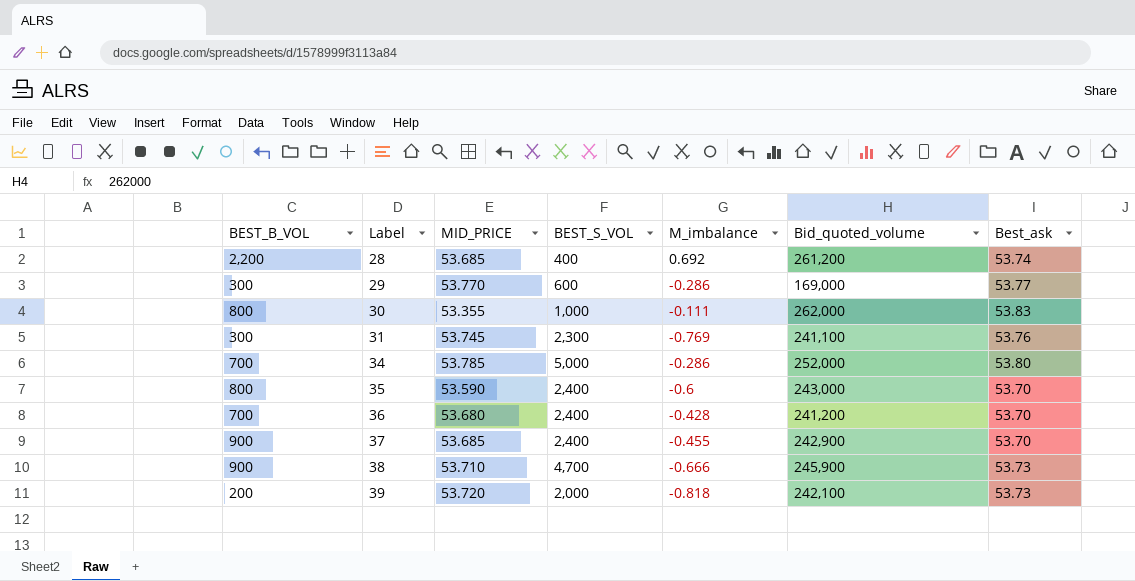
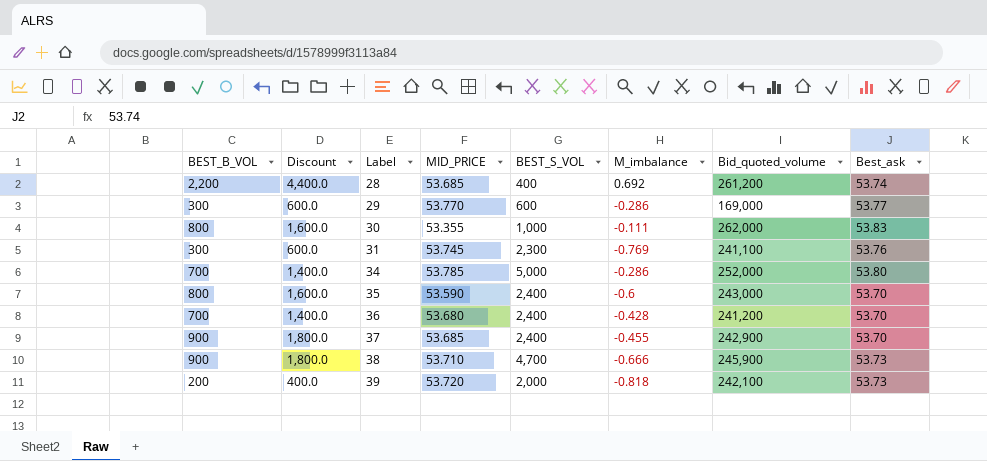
column Discount | formula: none -> [BEST_B_VOL] * 2

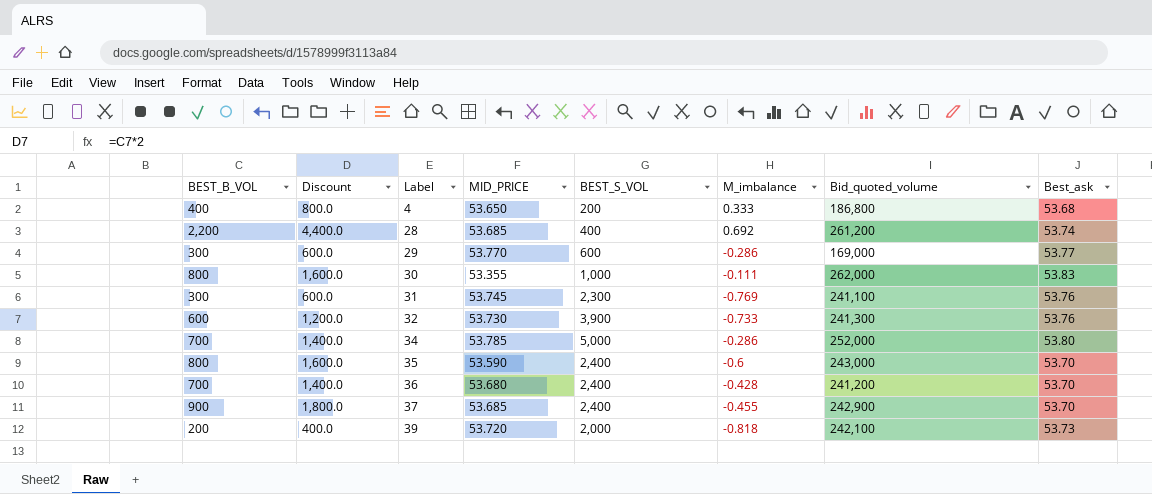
row 38: 900 | 1,800.0 | 53.710 | 4,700 | -0.666 | 245,900 | 53.73 -> none
row 4: none -> 400 | 800.0 | 53.650 | 200 | 0.333 | 186,800 | 53.68
row 32: none -> 600 | 1,200.0 | 53.730 | 3,900 | -0.733 | 241,300 | 53.76

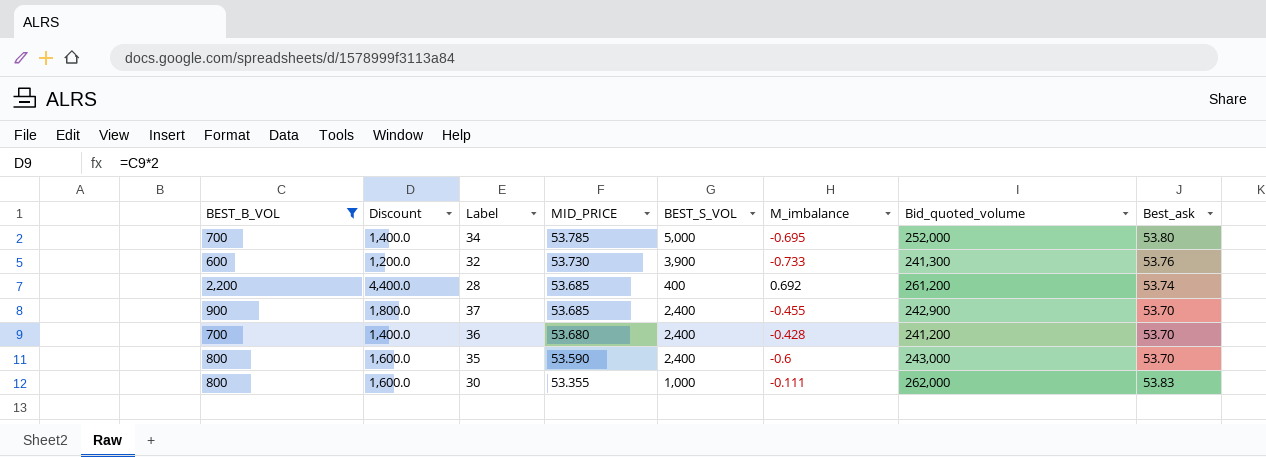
filter: none -> BEST_B_VOL >= 600
row order: Label ascending -> MID_PRICE descending
34 | M_imbalance: -0.286 -> -0.695

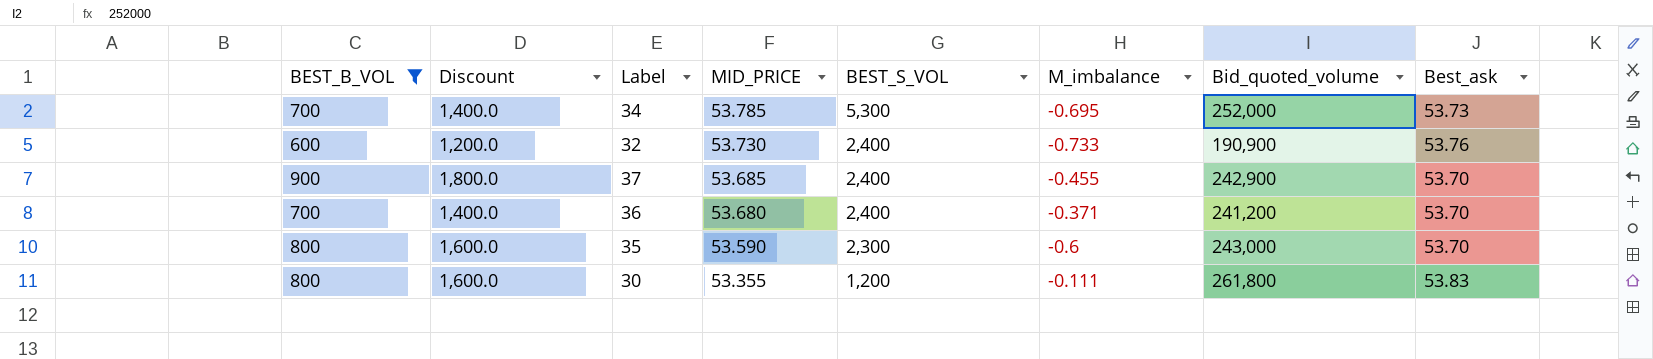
row 28: 2,200 | 4,400.0 | 53.685 | 400 | 0.692 | 261,200 | 53.74 -> none
34 | BEST_S_VOL: 5,000 -> 5,300
34 | Best_ask: 53.80 -> 53.73
32 | BEST_S_VOL: 3,900 -> 2,400
32 | Bid_quoted_volume: 241,300 -> 190,900
36 | M_imbalance: -0.428 -> -0.371
35 | BEST_S_VOL: 2,400 -> 2,300
30 | BEST_S_VOL: 1,000 -> 1,200
30 | Bid_quoted_volume: 262,000 -> 261,800

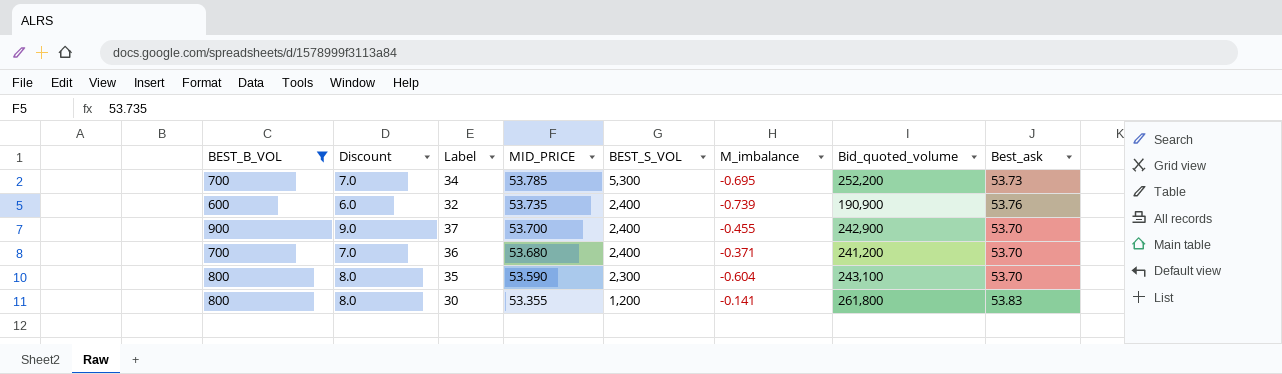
column Discount | formula: [BEST_B_VOL] * 2 -> [BEST_B_VOL] * 0.01
34 | Bid_quoted_volume: 252,000 -> 252,200
32 | MID_PRICE: 53.730 -> 53.735
32 | M_imbalance: -0.733 -> -0.739
37 | MID_PRICE: 53.685 -> 53.700
35 | M_imbalance: -0.6 -> -0.604
35 | Bid_quoted_volume: 243,000 -> 243,100
30 | M_imbalance: -0.111 -> -0.141

